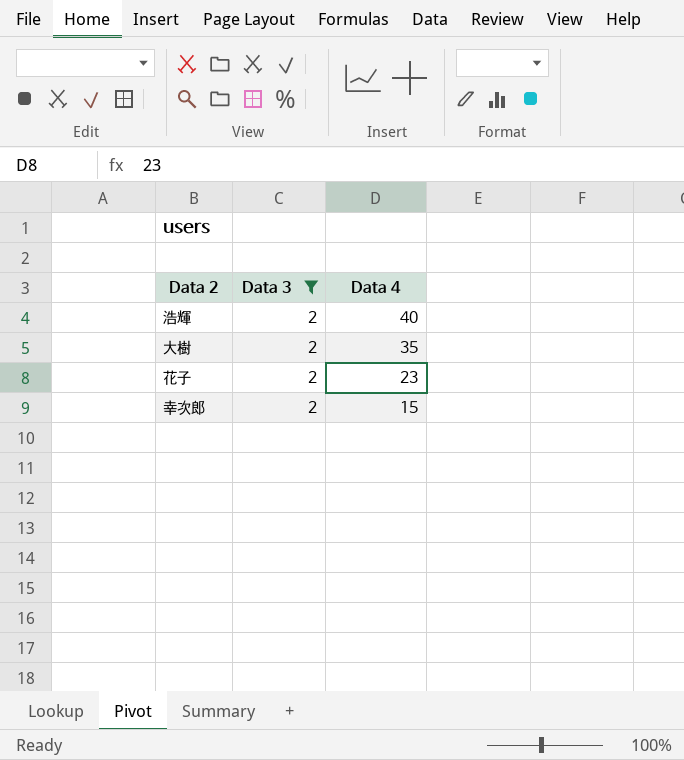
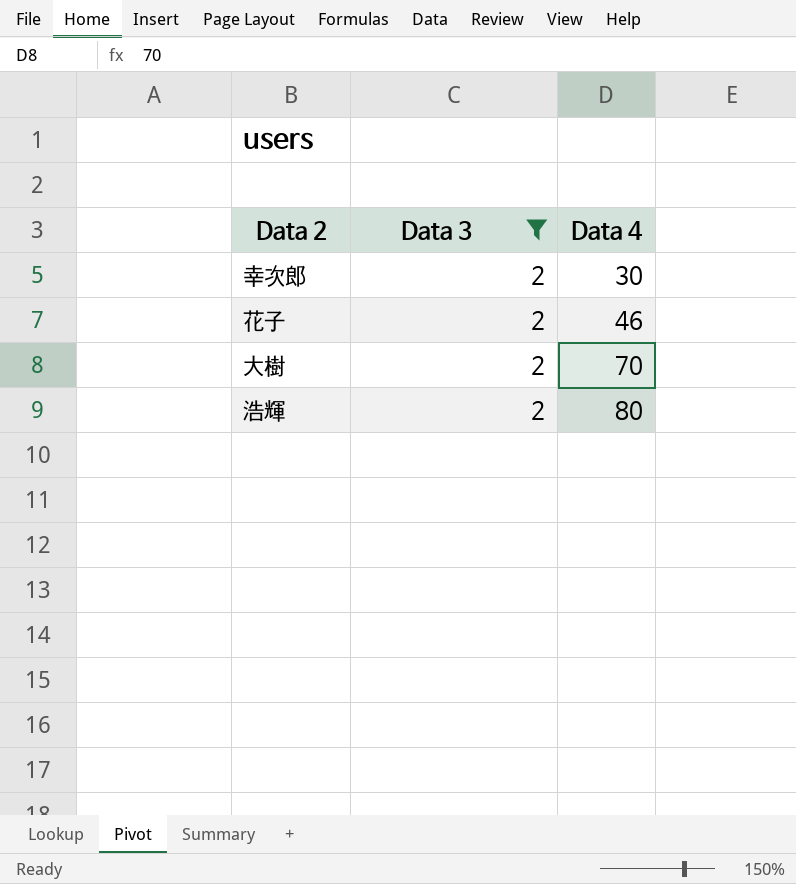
row order: Data 4 descending -> Data 4 ascending
幸次郎 | Data 4: 15 -> 30
花子 | Data 4: 23 -> 46
大樹 | Data 4: 35 -> 70
浩輝 | Data 4: 40 -> 80

